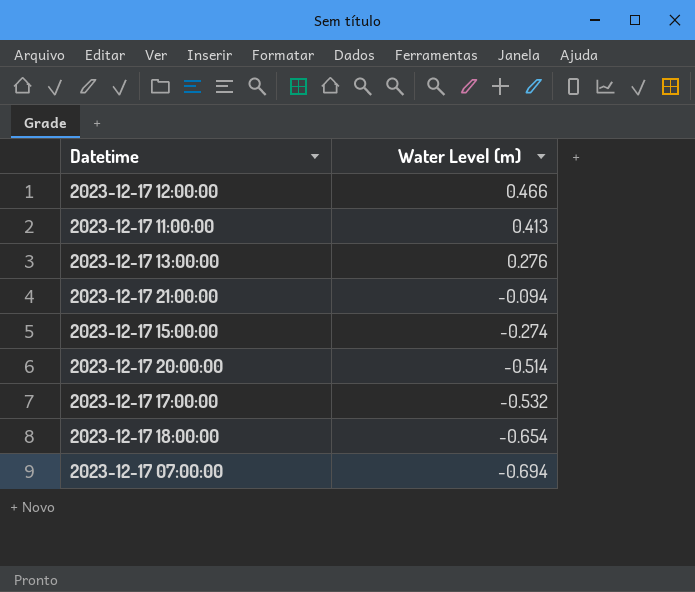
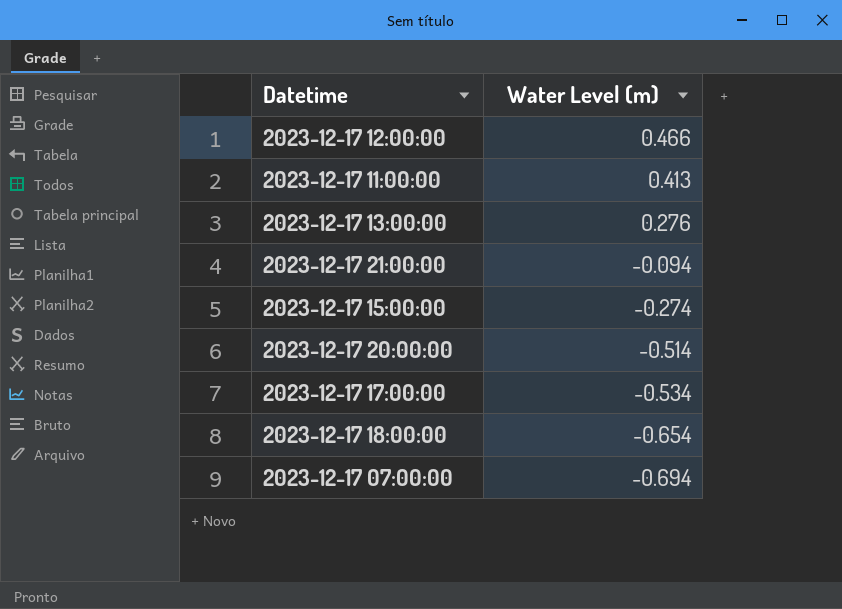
2023-12-17 17:00:00 | Water Level (m): -0.532 -> -0.534

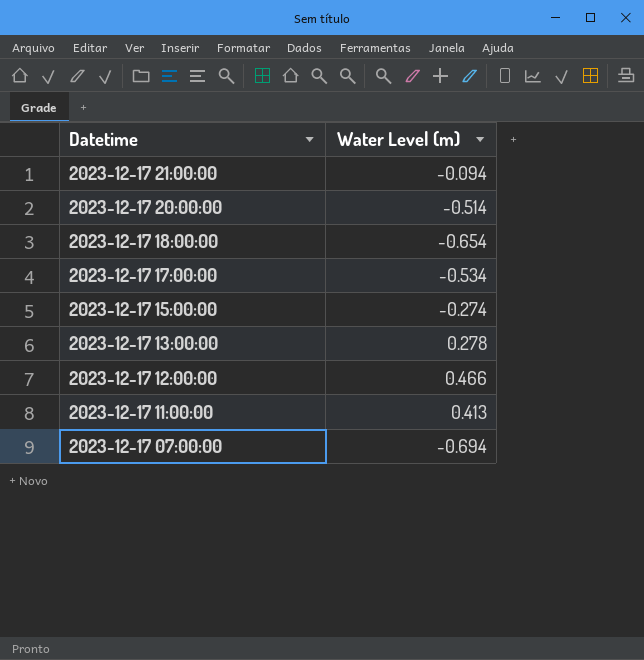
row order: Water Level (m) descending -> Datetime descending
2023-12-17 13:00:00 | Water Level (m): 0.276 -> 0.278

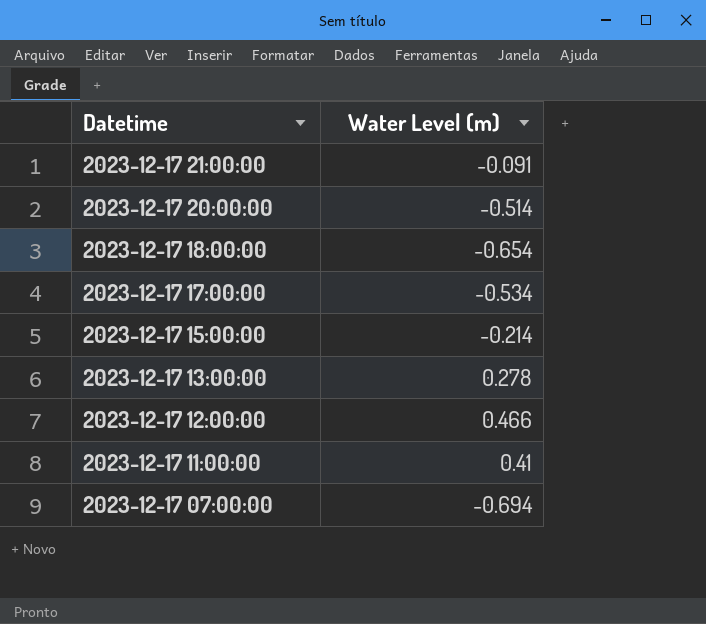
2023-12-17 21:00:00 | Water Level (m): -0.094 -> -0.091
2023-12-17 15:00:00 | Water Level (m): -0.274 -> -0.214
2023-12-17 11:00:00 | Water Level (m): 0.413 -> 0.41

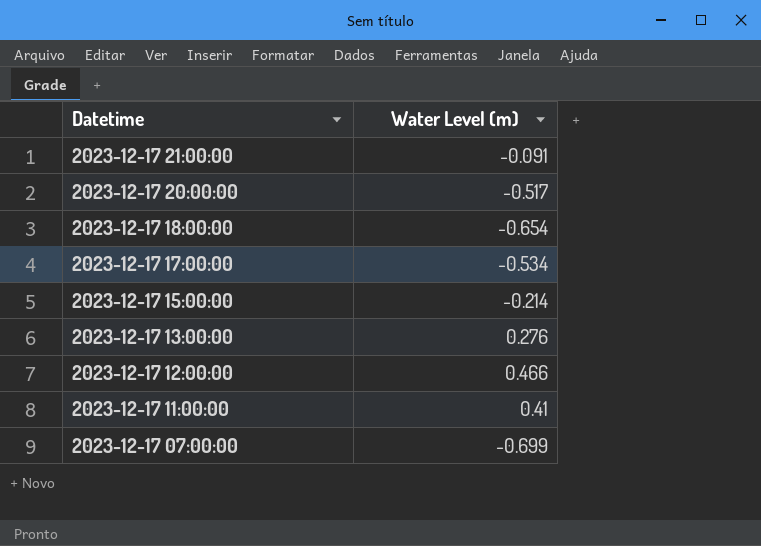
2023-12-17 20:00:00 | Water Level (m): -0.514 -> -0.517
2023-12-17 13:00:00 | Water Level (m): 0.278 -> 0.276
2023-12-17 07:00:00 | Water Level (m): -0.694 -> -0.699

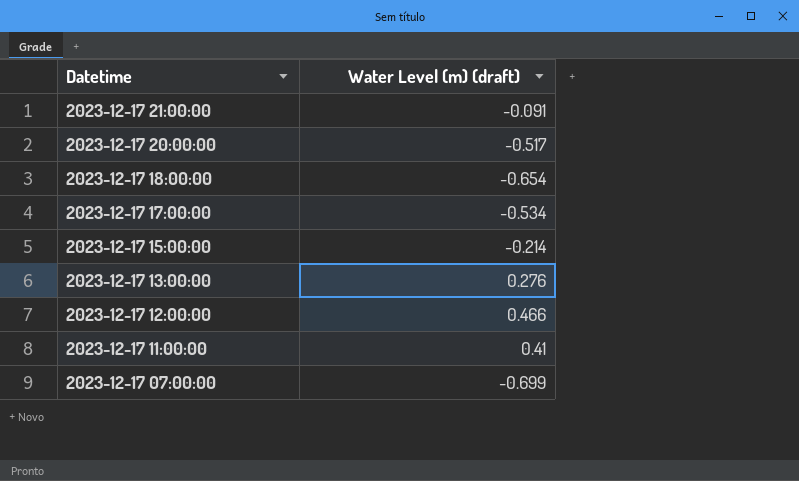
column name: Water Level (m) -> Water Level (m) (draft)

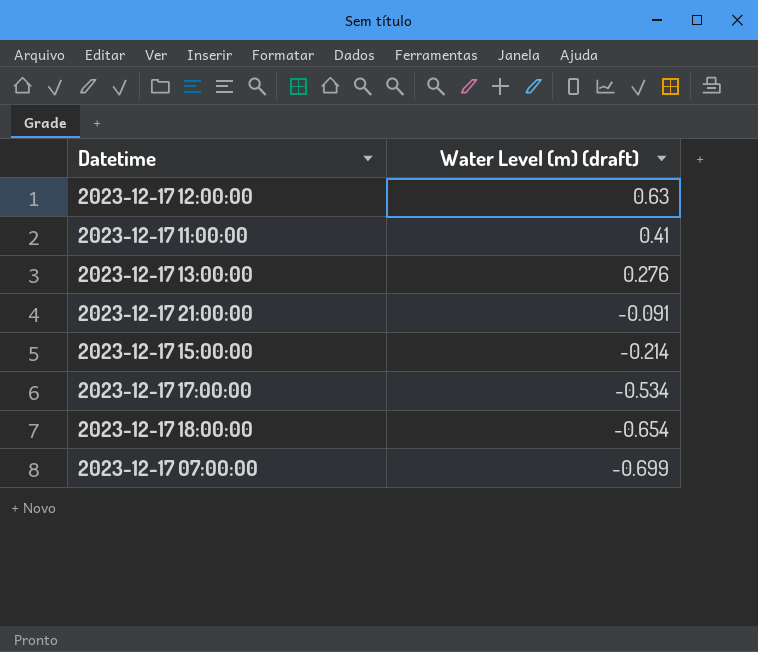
row order: Datetime descending -> Water Level (m) (draft) descending
row 2023-12-17 20:00:00: -0.517 -> none
2023-12-17 12:00:00 | Water Level (m) (draft): 0.466 -> 0.63

